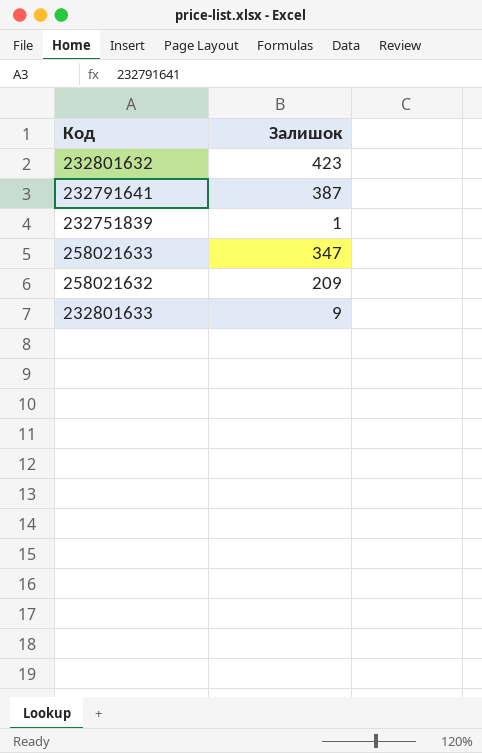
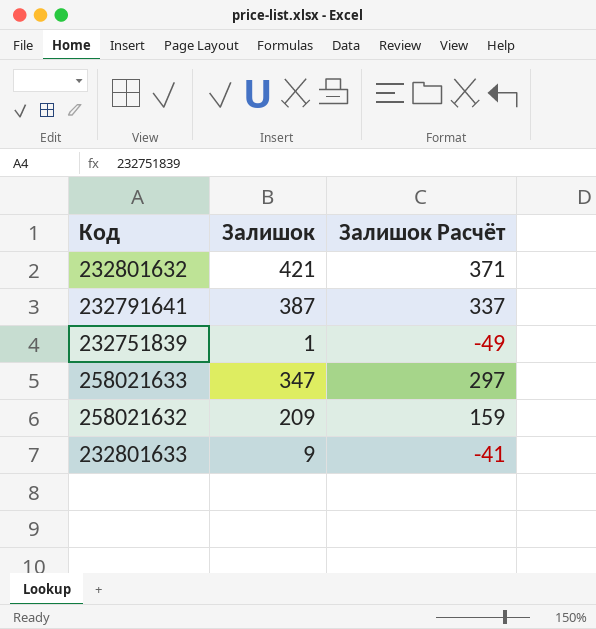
column Залишок Расчёт | formula: none -> [Залишок] - 50
232801632 | Залишок: 423 -> 421

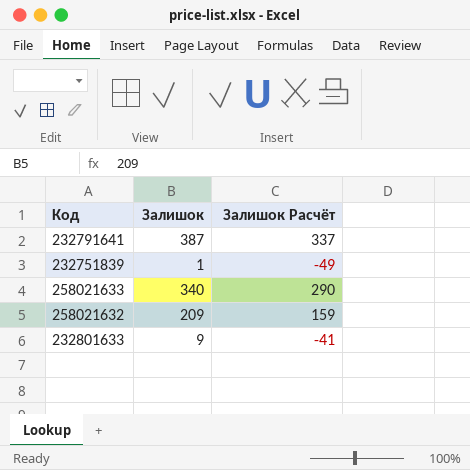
row 232801632: 421 | 371 -> none
258021633 | Залишок: 347 -> 340
258021633 | Залишок Расчёт: 297 -> 290

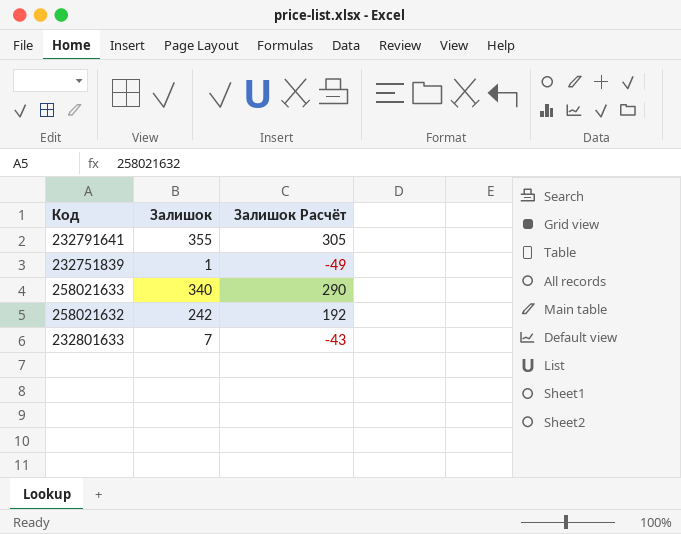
232791641 | Залишок: 387 -> 355
232791641 | Залишок Расчёт: 337 -> 305
258021632 | Залишок: 209 -> 242
258021632 | Залишок Расчёт: 159 -> 192
232801633 | Залишок: 9 -> 7
232801633 | Залишок Расчёт: -41 -> -43

